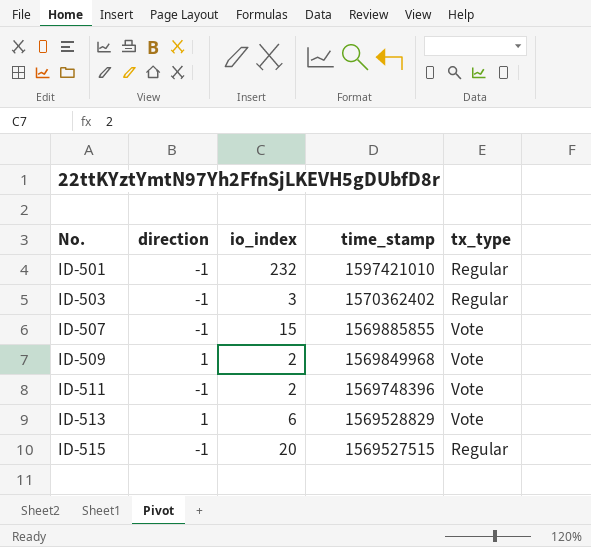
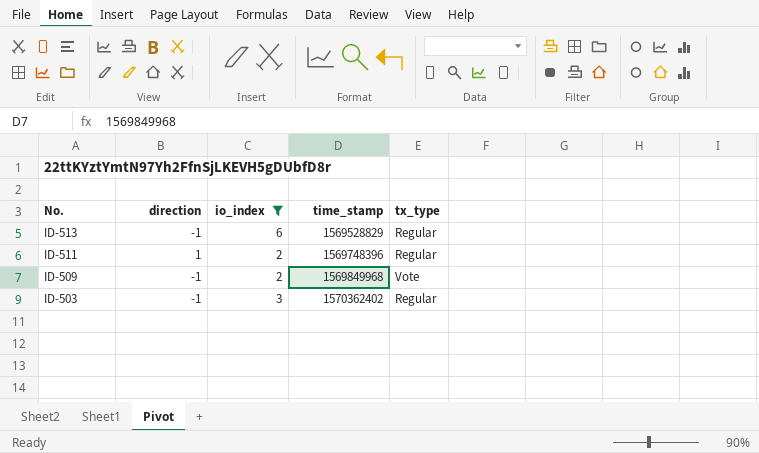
filter: none -> io_index <= 6
row order: No. ascending -> No. descending
ID-513 | direction: 1 -> -1
ID-513 | tx_type: Vote -> Regular
ID-511 | direction: -1 -> 1
ID-511 | tx_type: Vote -> Regular
ID-509 | direction: 1 -> -1

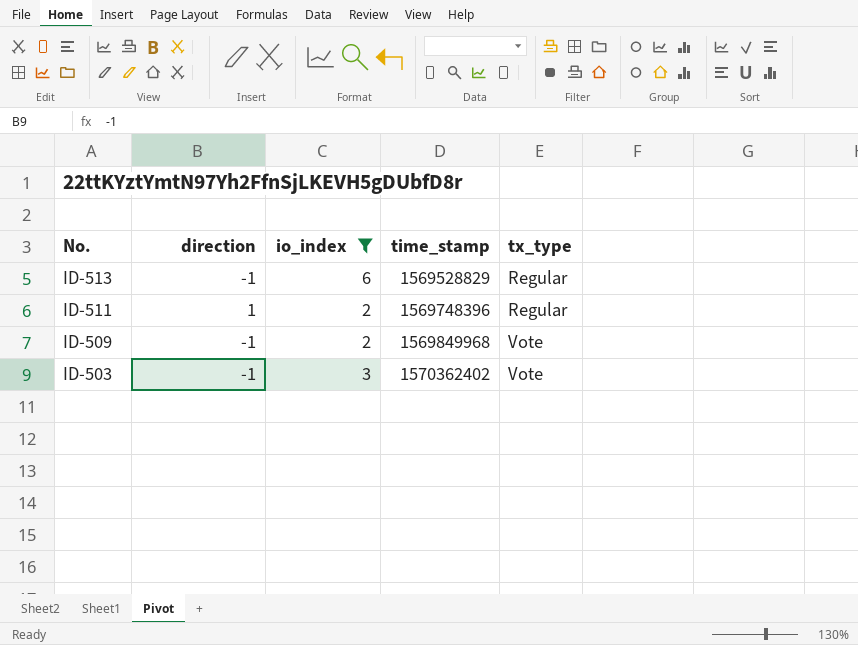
ID-503 | tx_type: Regular -> Vote

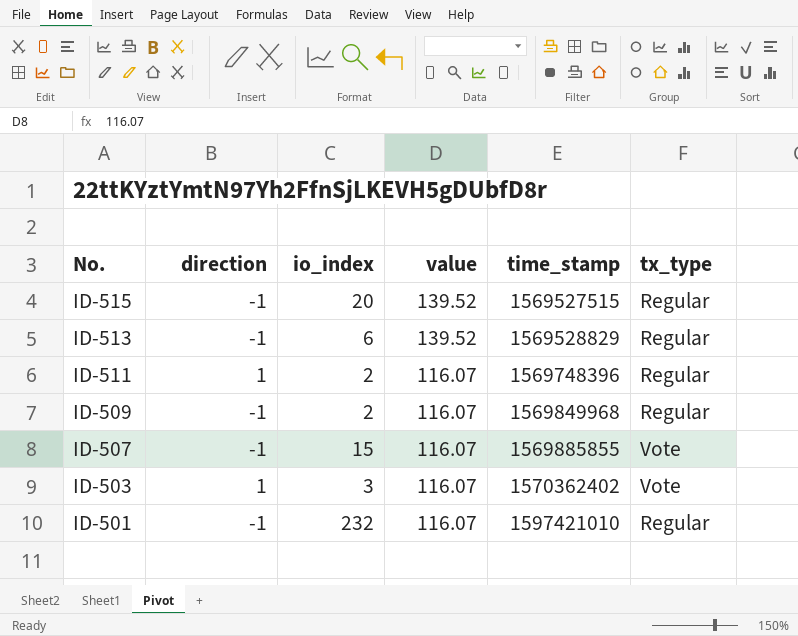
filter: io_index <= 6 -> none
column value | position: none -> 4
ID-509 | tx_type: Vote -> Regular
ID-503 | direction: -1 -> 1

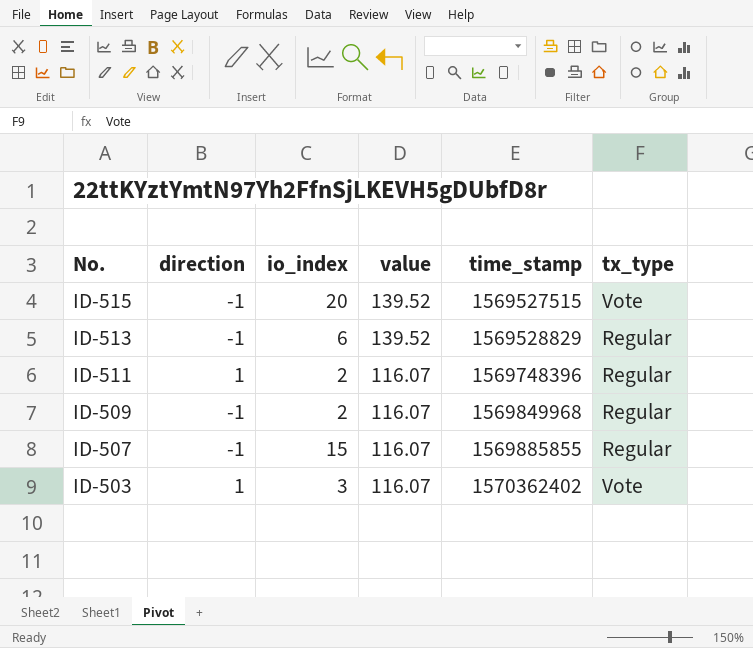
row ID-501: -1 | 232 | 116.07 | 1597421010 | Regular -> none
ID-515 | tx_type: Regular -> Vote
ID-507 | tx_type: Vote -> Regular

